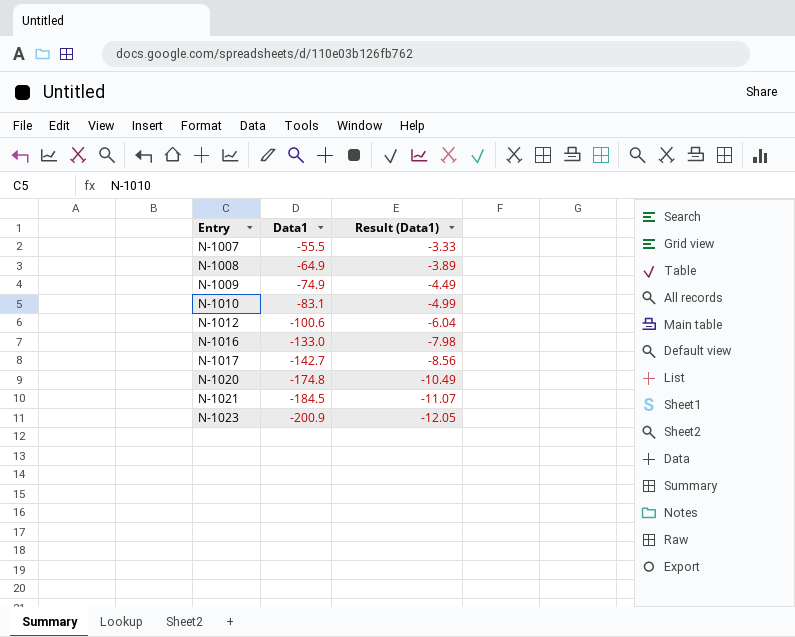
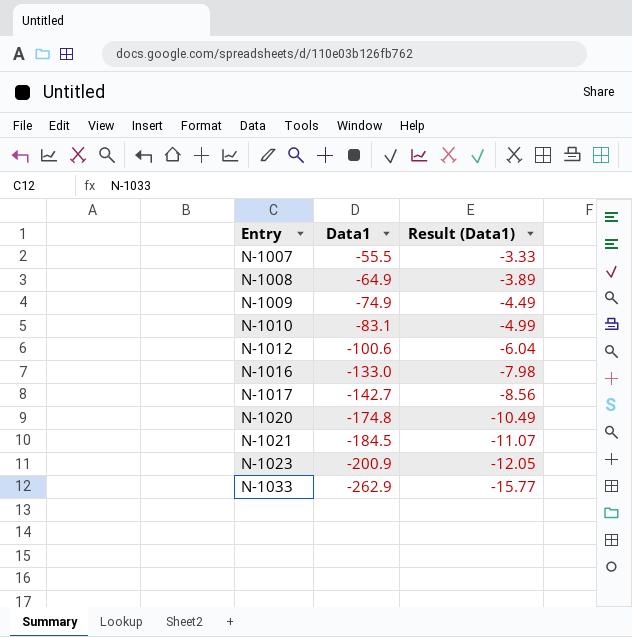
row N-1033: none -> -262.9 | -15.77

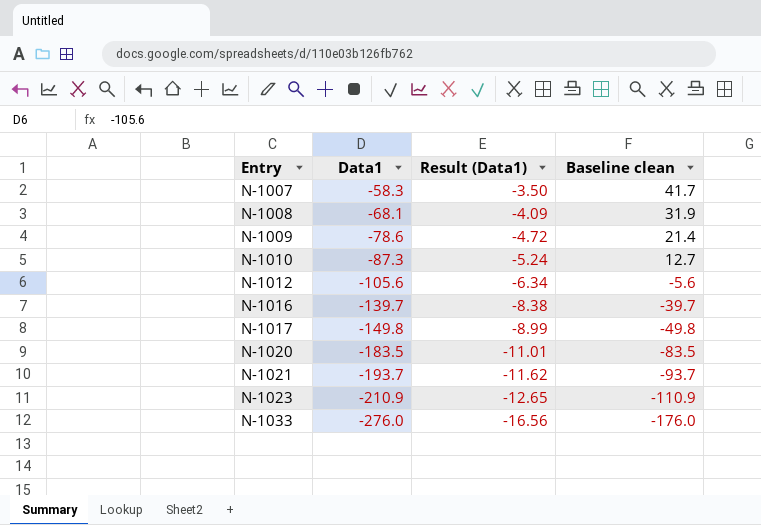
column Baseline clean | formula: none -> [Data1] + 100
N-1007 | Data1: -55.5 -> -58.3
N-1007 | Result (Data1): -3.33 -> -3.50
N-1008 | Data1: -64.9 -> -68.1
N-1008 | Result (Data1): -3.89 -> -4.09
N-1009 | Data1: -74.9 -> -78.6
N-1009 | Result (Data1): -4.49 -> -4.72
N-1010 | Data1: -83.1 -> -87.3
N-1010 | Result (Data1): -4.99 -> -5.24
N-1012 | Data1: -100.6 -> -105.6
N-1012 | Result (Data1): -6.04 -> -6.34
N-1016 | Data1: -133.0 -> -139.7
N-1016 | Result (Data1): -7.98 -> -8.38
N-1017 | Data1: -142.7 -> -149.8
N-1017 | Result (Data1): -8.56 -> -8.99
N-1020 | Data1: -174.8 -> -183.5
N-1020 | Result (Data1): -10.49 -> -11.01
N-1021 | Data1: -184.5 -> -193.7
N-1021 | Result (Data1): -11.07 -> -11.62
N-1023 | Data1: -200.9 -> -210.9
N-1023 | Result (Data1): -12.05 -> -12.65
N-1033 | Data1: -262.9 -> -276.0
N-1033 | Result (Data1): -15.77 -> -16.56

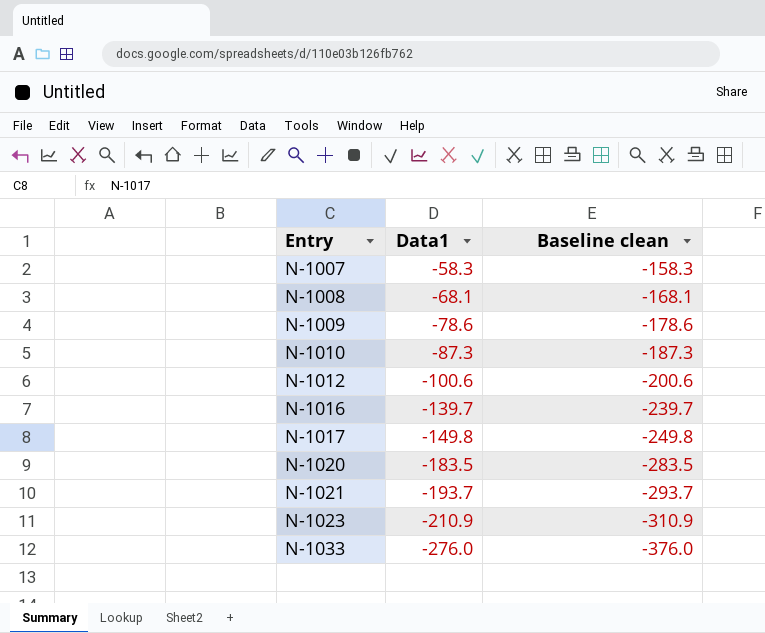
column Result (Data1) | formula: [Data1] * 0.06 -> none
column Baseline clean | formula: [Data1] + 100 -> [Data1] - 100
N-1012 | Data1: -105.6 -> -100.6

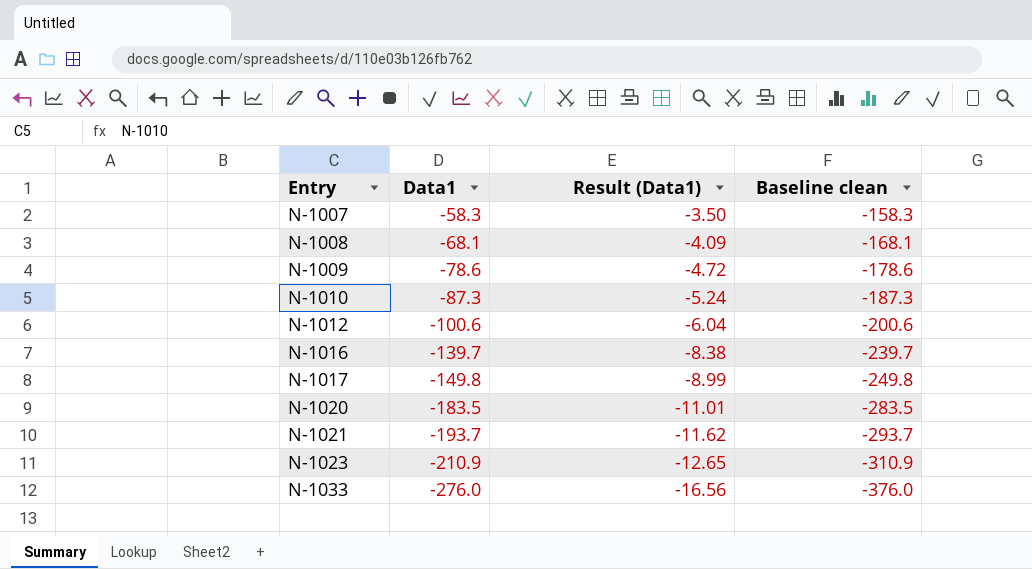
column Result (Data1) | formula: none -> [Data1] * 0.06

